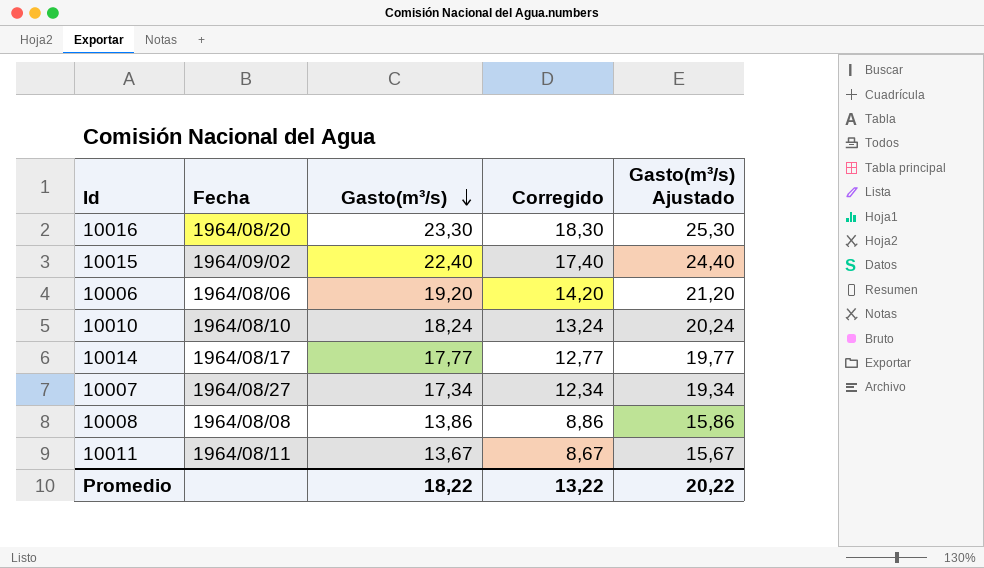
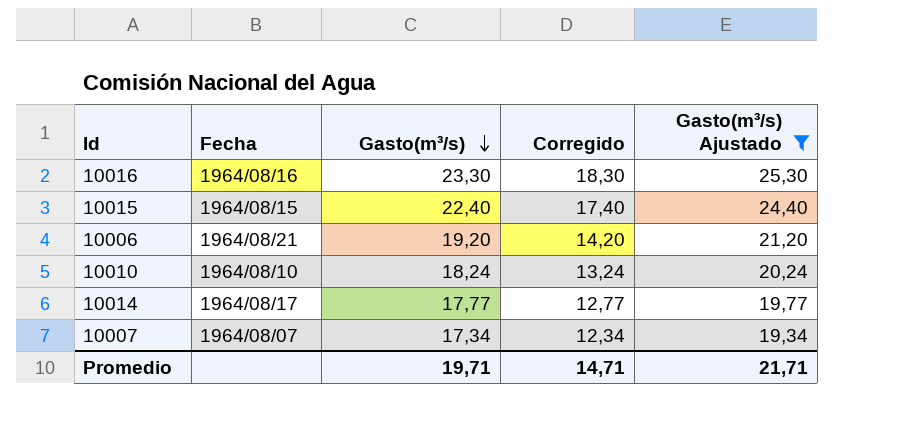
filter: none -> Gasto(m³/s) Ajustado >= 19,34
10016 | Fecha: 1964/08/20 -> 1964/08/16
10015 | Fecha: 1964/09/02 -> 1964/08/15
10006 | Fecha: 1964/08/06 -> 1964/08/21
10007 | Fecha: 1964/08/27 -> 1964/08/07
Promedio | Gasto(m³/s): 18,22 -> 19,71
Promedio | Corregido: 13,22 -> 14,71
Promedio | Gasto(m³/s) Ajustado: 20,22 -> 21,71

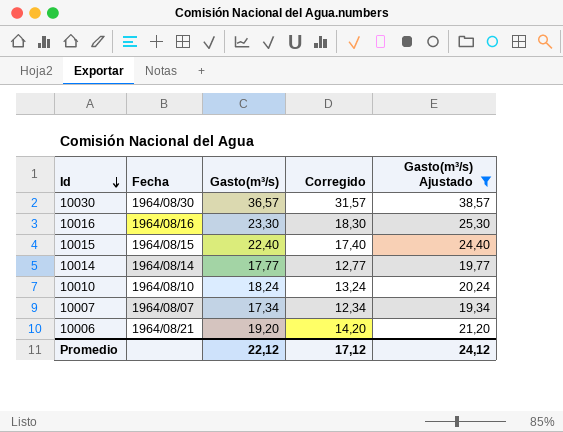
row order: Gasto(m³/s) descending -> Id descending
row 10030: none -> 1964/08/30 | 36,57 | 31,57 | 38,57
10014 | Fecha: 1964/08/17 -> 1964/08/14
Promedio | Gasto(m³/s): 19,71 -> 22,12
Promedio | Corregido: 14,71 -> 17,12
Promedio | Gasto(m³/s) Ajustado: 21,71 -> 24,12

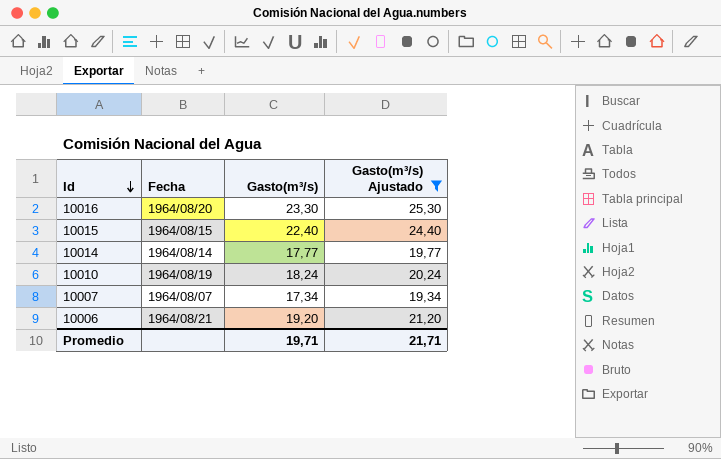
column Corregido | formula: [Gasto(m³/s)] - 5 -> none
row 10030: 1964/08/30 | 36,57 | 31,57 | 38,57 -> none
10016 | Fecha: 1964/08/16 -> 1964/08/20
10010 | Fecha: 1964/08/10 -> 1964/08/19
Promedio | Gasto(m³/s): 22,12 -> 19,71
Promedio | Gasto(m³/s) Ajustado: 24,12 -> 21,71

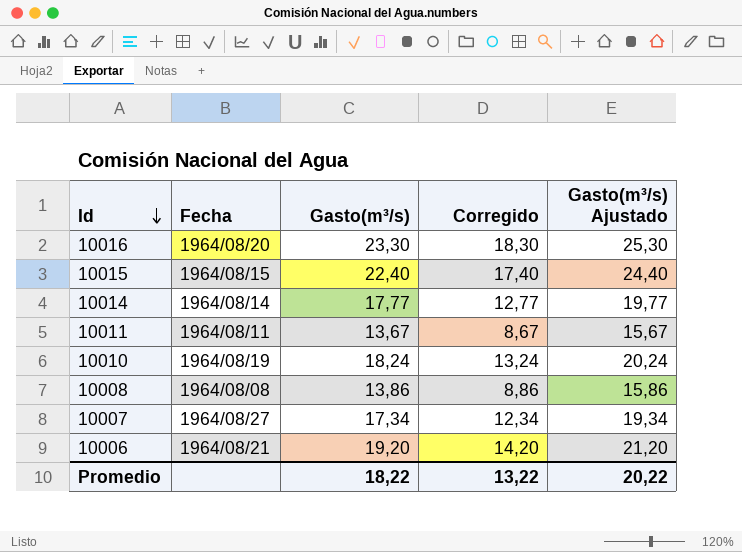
filter: Gasto(m³/s) Ajustado >= 19,34 -> none
column Corregido | formula: none -> [Gasto(m³/s)] - 5
10007 | Fecha: 1964/08/07 -> 1964/08/27
Promedio | Gasto(m³/s): 19,71 -> 18,22
Promedio | Gasto(m³/s) Ajustado: 21,71 -> 20,22

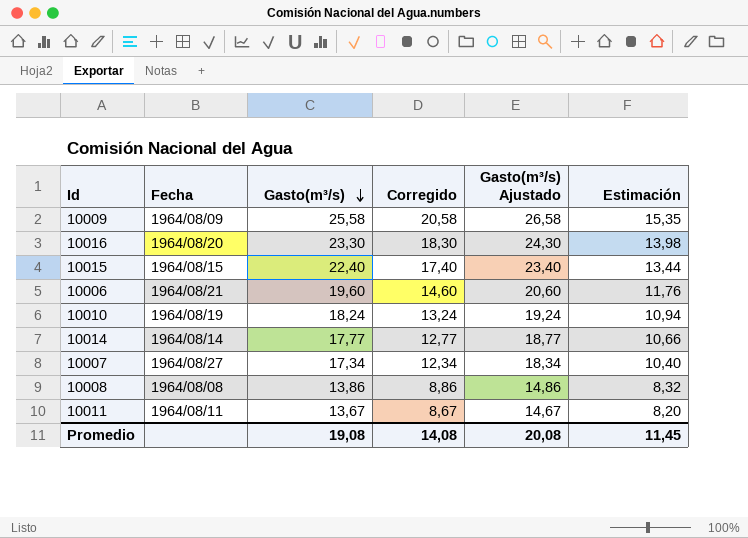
row order: Id descending -> Gasto(m³/s) descending
column Gasto(m³/s) Ajustado | formula: [Gasto(m³/s)] + 2 -> [Gasto(m³/s)] + 1
column Estimación | formula: none -> [Gasto(m³/s)] * 0,6
row 10009: none -> 1964/08/09 | 25,58 | 20,58 | 26,58 | 15,35
10006 | Gasto(m³/s): 19,20 -> 19,60
10006 | Corregido: 14,20 -> 14,60
Promedio | Gasto(m³/s): 18,22 -> 19,08
Promedio | Corregido: 13,22 -> 14,08
Promedio | Gasto(m³/s) Ajustado: 20,22 -> 20,08

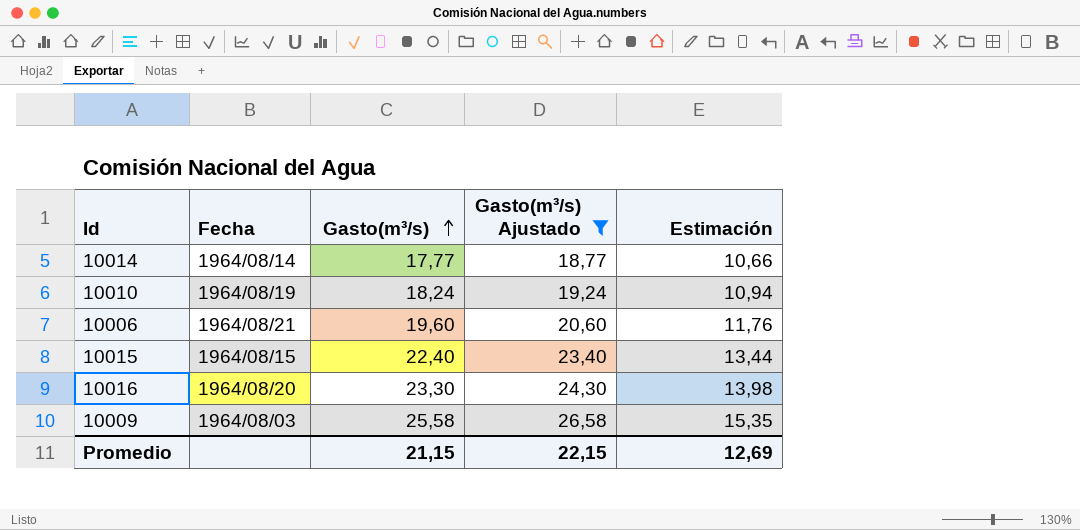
filter: none -> Gasto(m³/s) Ajustado >= 18,77
row order: Gasto(m³/s) descending -> Gasto(m³/s) ascending
column Corregido | formula: [Gasto(m³/s)] - 5 -> none
10009 | Fecha: 1964/08/09 -> 1964/08/03
Promedio | Gasto(m³/s): 19,08 -> 21,15
Promedio | Gasto(m³/s) Ajustado: 20,08 -> 22,15
Promedio | Estimación: 11,45 -> 12,69

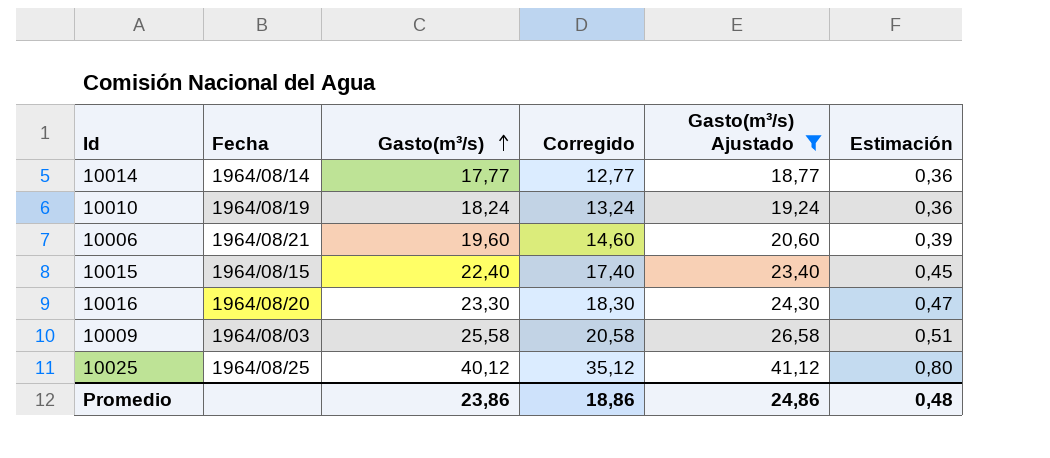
column Corregido | formula: none -> [Gasto(m³/s)] - 5
column Estimación | formula: [Gasto(m³/s)] * 0,6 -> [Gasto(m³/s)] * 0,02
row 10025: none -> 1964/08/25 | 40,12 | 35,12 | 41,12 | 0,80
Promedio | Gasto(m³/s): 21,15 -> 23,86
Promedio | Gasto(m³/s) Ajustado: 22,15 -> 24,86
Promedio | Estimación: 12,69 -> 0,48

